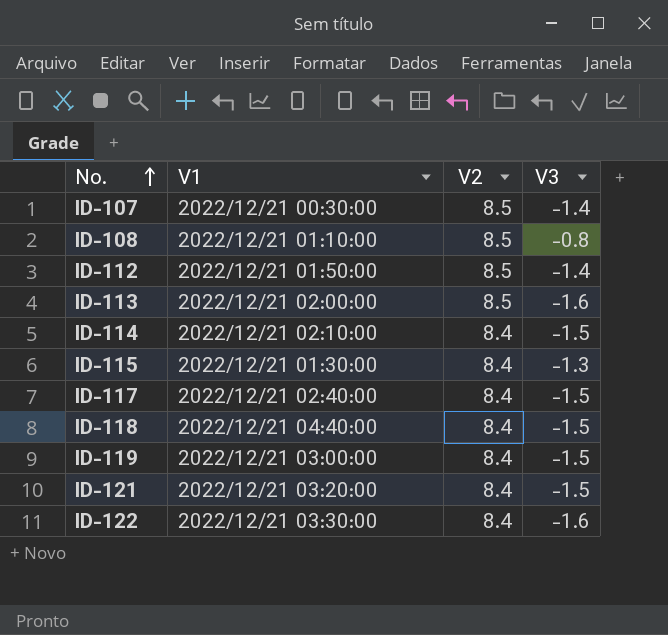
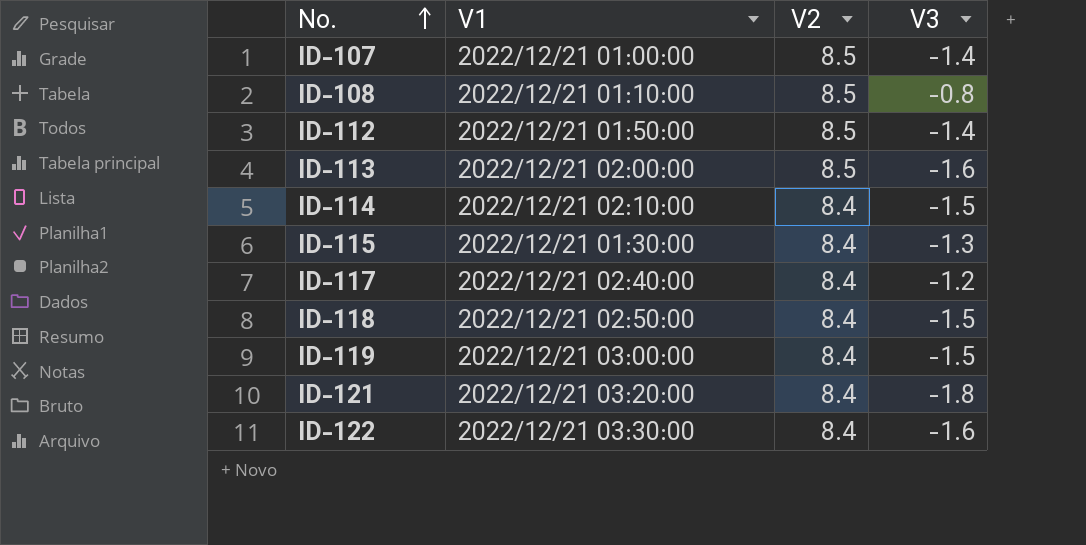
ID-107 | V1: 2022/12/21 00:30:00 -> 2022/12/21 01:00:00
ID-117 | V3: -1.5 -> -1.2
ID-118 | V1: 2022/12/21 04:40:00 -> 2022/12/21 02:50:00
ID-121 | V3: -1.5 -> -1.8

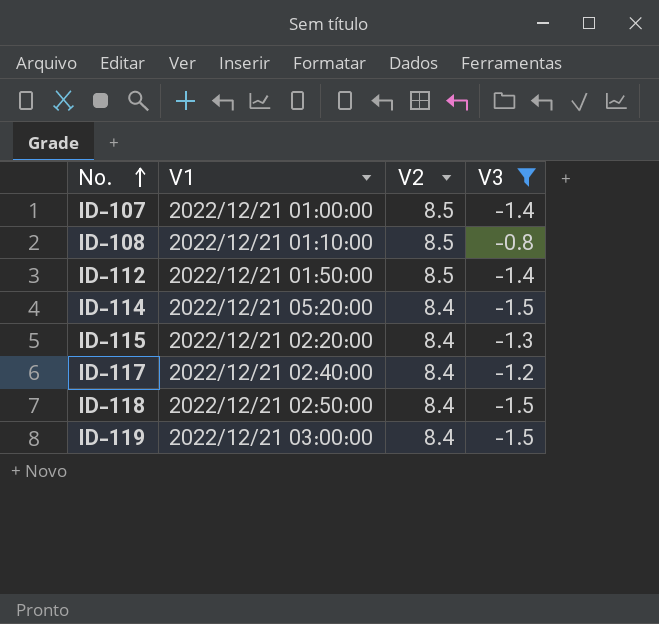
filter: none -> V3 >= -1.5
ID-114 | V1: 2022/12/21 02:10:00 -> 2022/12/21 05:20:00
ID-115 | V1: 2022/12/21 01:30:00 -> 2022/12/21 02:20:00

